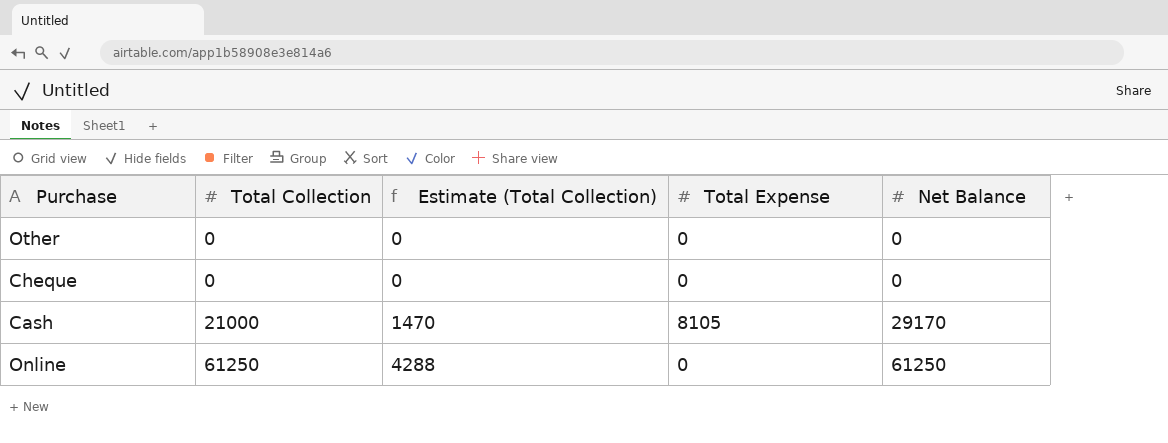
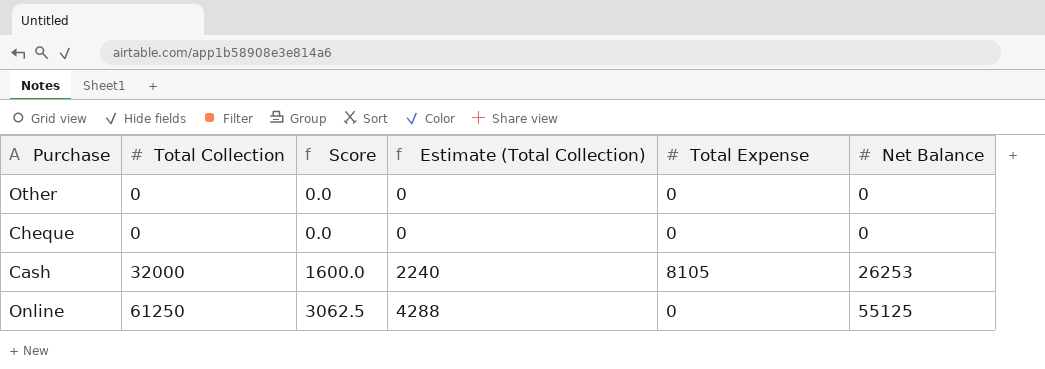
column Score | formula: none -> [Total Collection] * 0.05
Cash | Total Collection: 21000 -> 32000
Cash | Estimate (Total Collection): 1470 -> 2240
Cash | Net Balance: 29170 -> 26253
Online | Net Balance: 61250 -> 55125

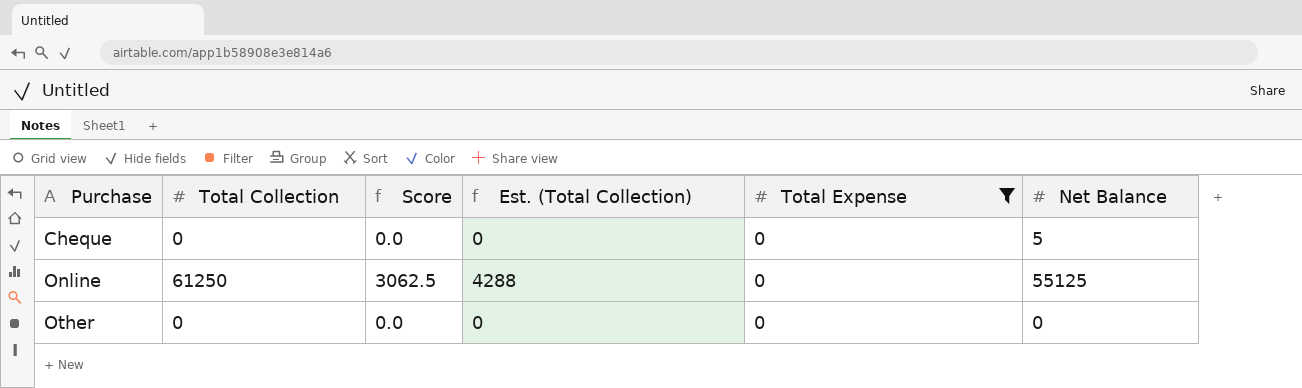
filter: none -> Total Expense = 0
row order: Total Collection ascending -> Purchase ascending
column name: Estimate (Total Collection) -> Est. (Total Collection)
Cheque | Net Balance: 0 -> 5

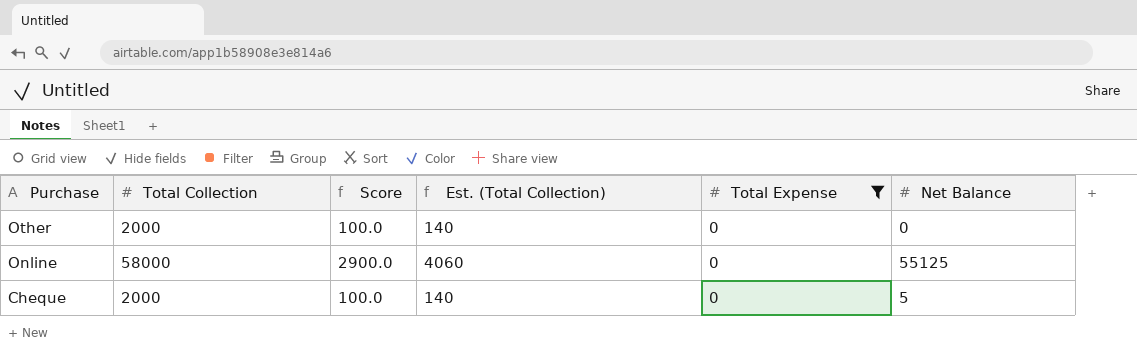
row order: Purchase ascending -> Purchase descending
Other | Total Collection: 0 -> 2000
Other | Score: 0.0 -> 100.0
Other | Est. (Total Collection): 0 -> 140
Online | Total Collection: 61250 -> 58000
Online | Score: 3062.5 -> 2900.0
Online | Est. (Total Collection): 4288 -> 4060
Cheque | Total Collection: 0 -> 2000
Cheque | Score: 0.0 -> 100.0
Cheque | Est. (Total Collection): 0 -> 140

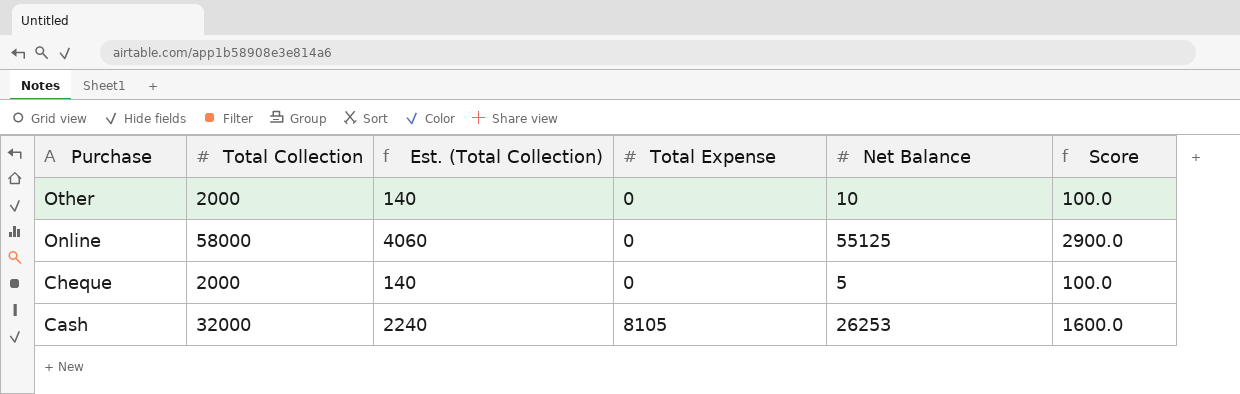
filter: Total Expense = 0 -> none
column Score | position: 3 -> 6
Other | Net Balance: 0 -> 10

